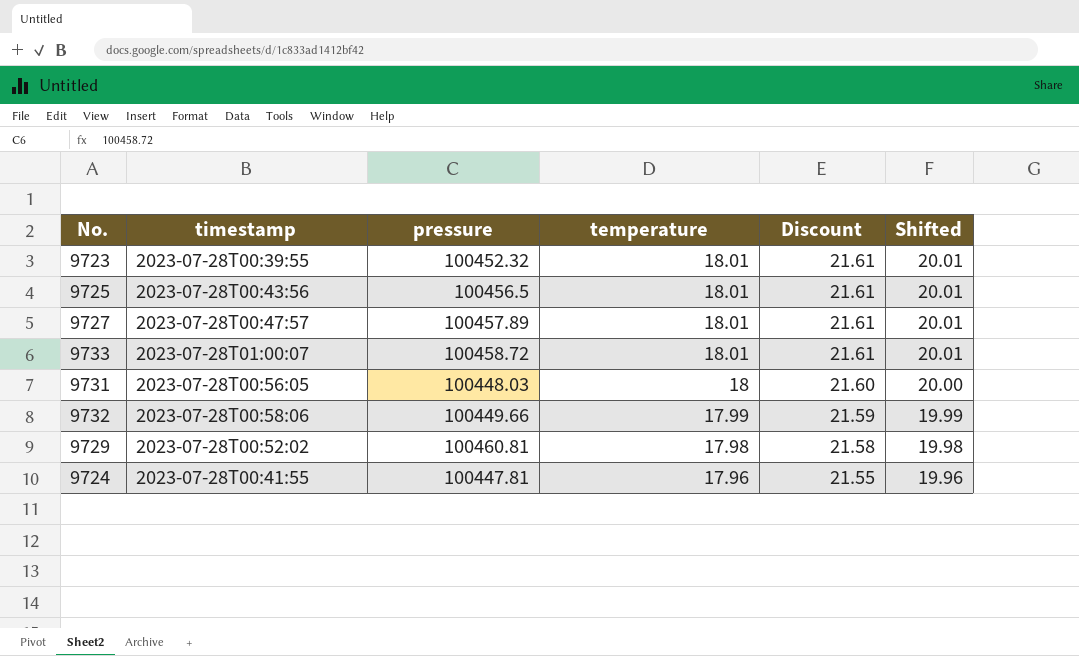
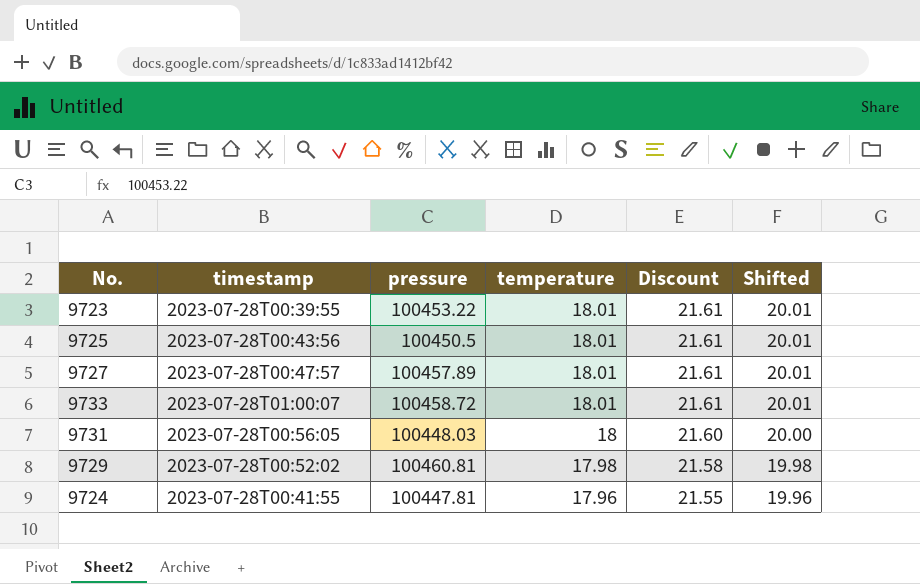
row 9732: 2023-07-28T00:58:06 | 100449.66 | 17.99 | 21.59 | 19.99 -> none
9723 | pressure: 100452.32 -> 100453.22
9725 | pressure: 100456.5 -> 100450.5

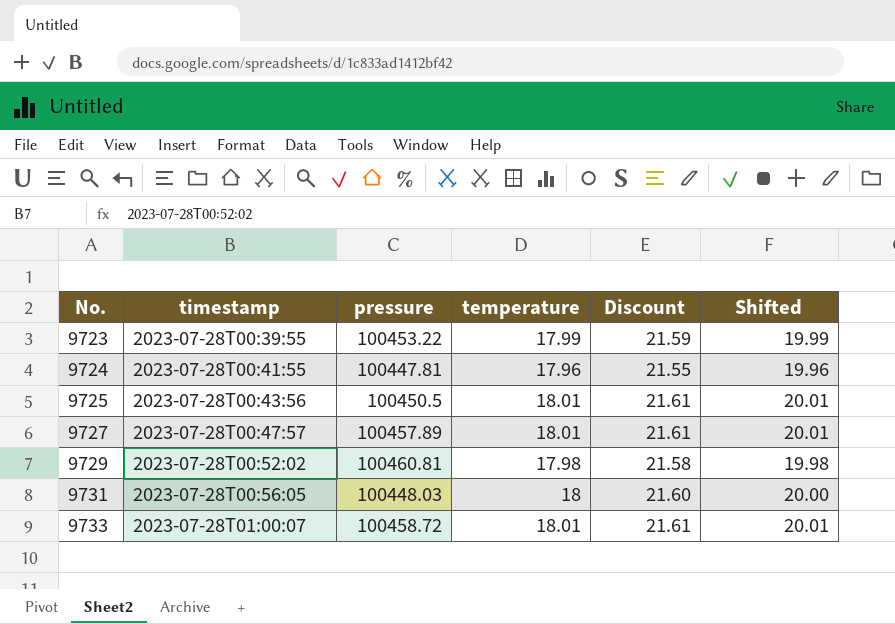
row order: temperature descending -> No. ascending
9723 | temperature: 18.01 -> 17.99
9723 | Discount: 21.61 -> 21.59
9723 | Shifted: 20.01 -> 19.99

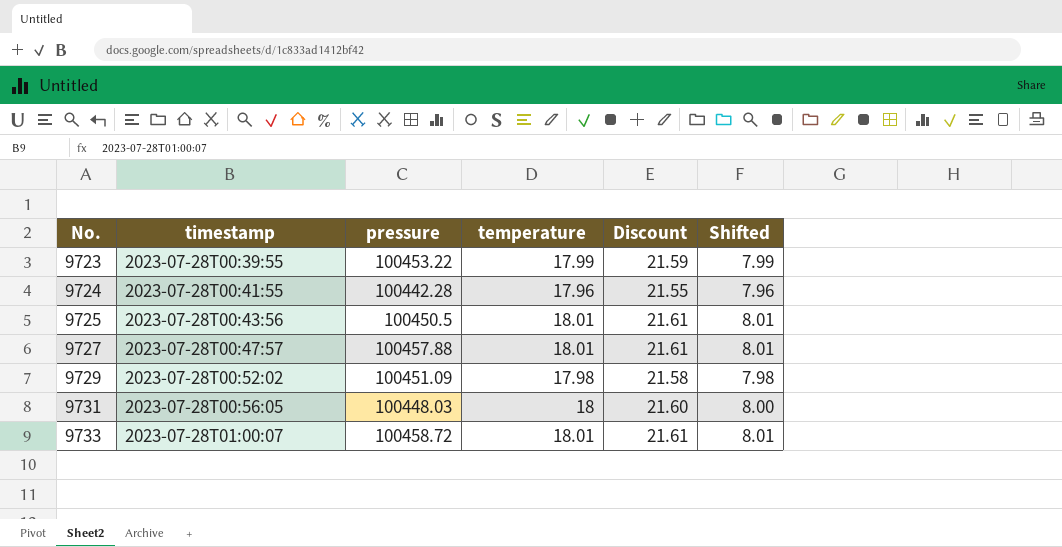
column Shifted | formula: [temperature] + 2 -> [temperature] - 10
9724 | pressure: 100447.81 -> 100442.28
9727 | pressure: 100457.89 -> 100457.88
9729 | pressure: 100460.81 -> 100451.09

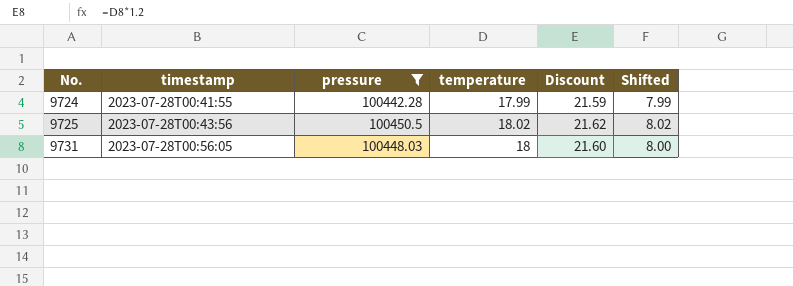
filter: none -> pressure <= 100450.5
9724 | temperature: 17.96 -> 17.99
9724 | Discount: 21.55 -> 21.59
9724 | Shifted: 7.96 -> 7.99
9725 | temperature: 18.01 -> 18.02
9725 | Discount: 21.61 -> 21.62
9725 | Shifted: 8.01 -> 8.02

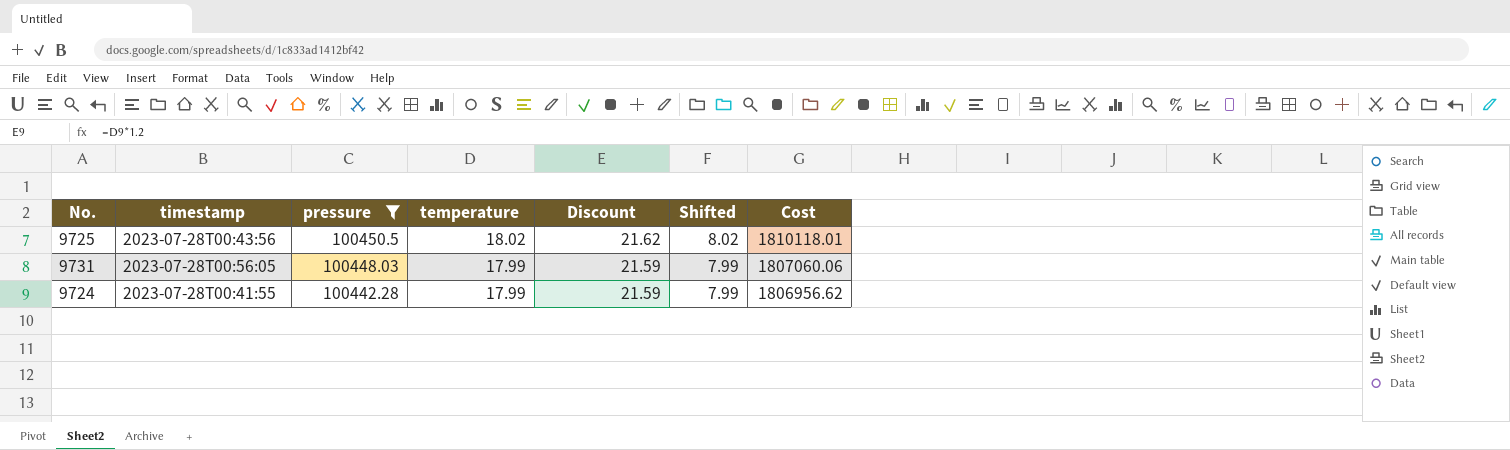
row order: No. ascending -> pressure descending
column Cost | formula: none -> [pressure] * [temperature]
9731 | temperature: 18 -> 17.99
9731 | Discount: 21.60 -> 21.59
9731 | Shifted: 8.00 -> 7.99

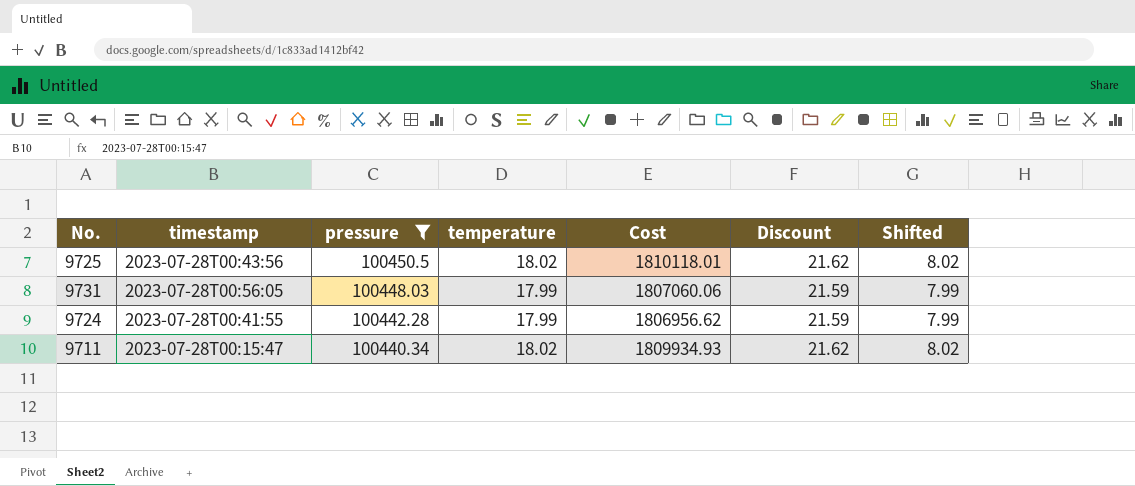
column Cost | position: 7 -> 5
row 9711: none -> 2023-07-28T00:15:47 | 100440.34 | 18.02 | 1809934.93 | 21.62 | 8.02

